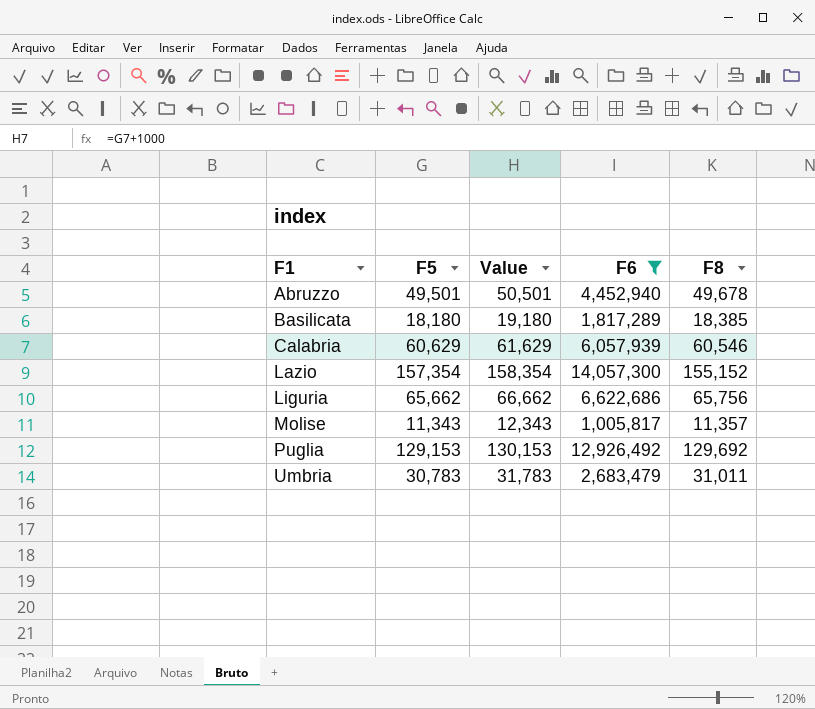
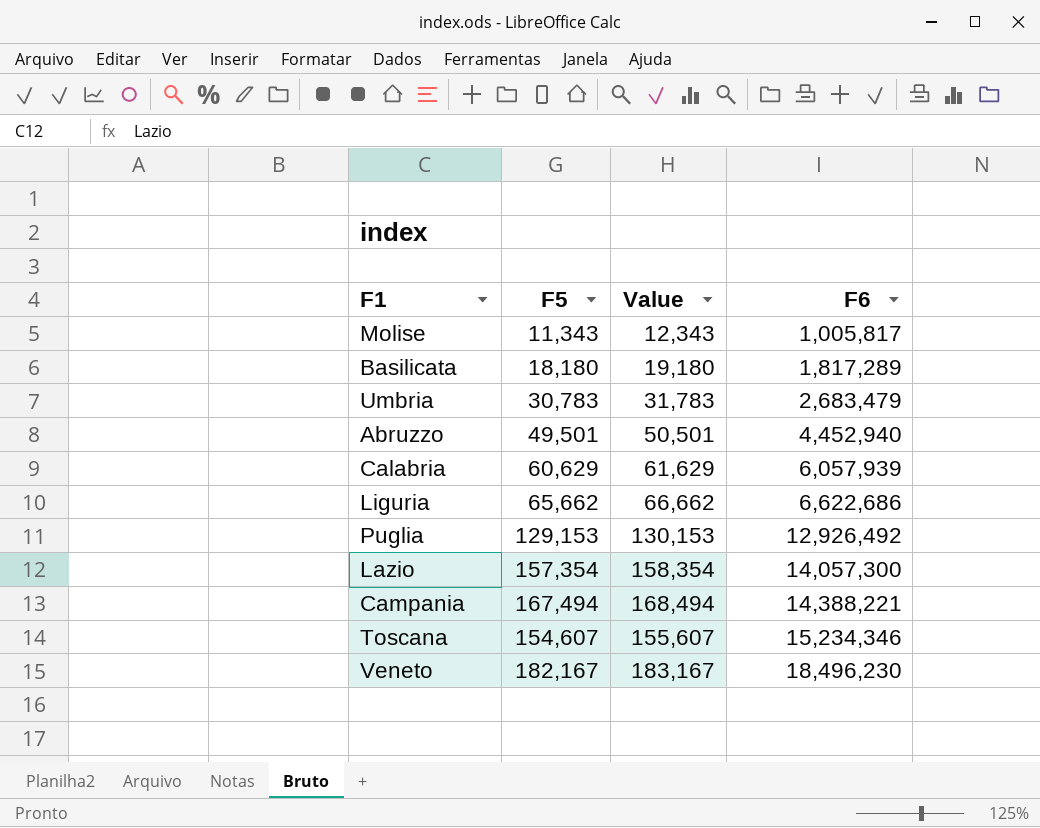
filter: F6 <= 14,057,300 -> none
row order: F1 ascending -> F6 ascending
column F8 | position: 5 -> none

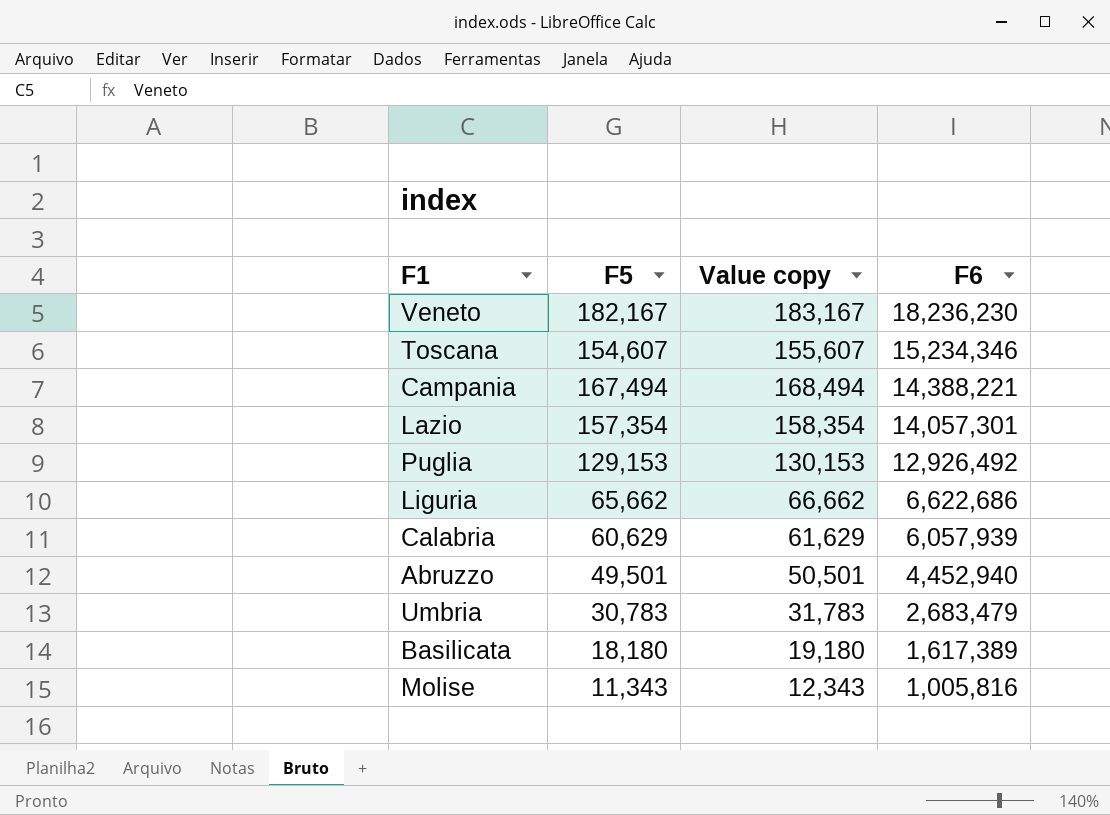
row order: F6 ascending -> F6 descending
column name: Value -> Value copy
Veneto | F6: 18,496,230 -> 18,236,230
Lazio | F6: 14,057,300 -> 14,057,301
Basilicata | F6: 1,817,289 -> 1,617,389
Molise | F6: 1,005,817 -> 1,005,816

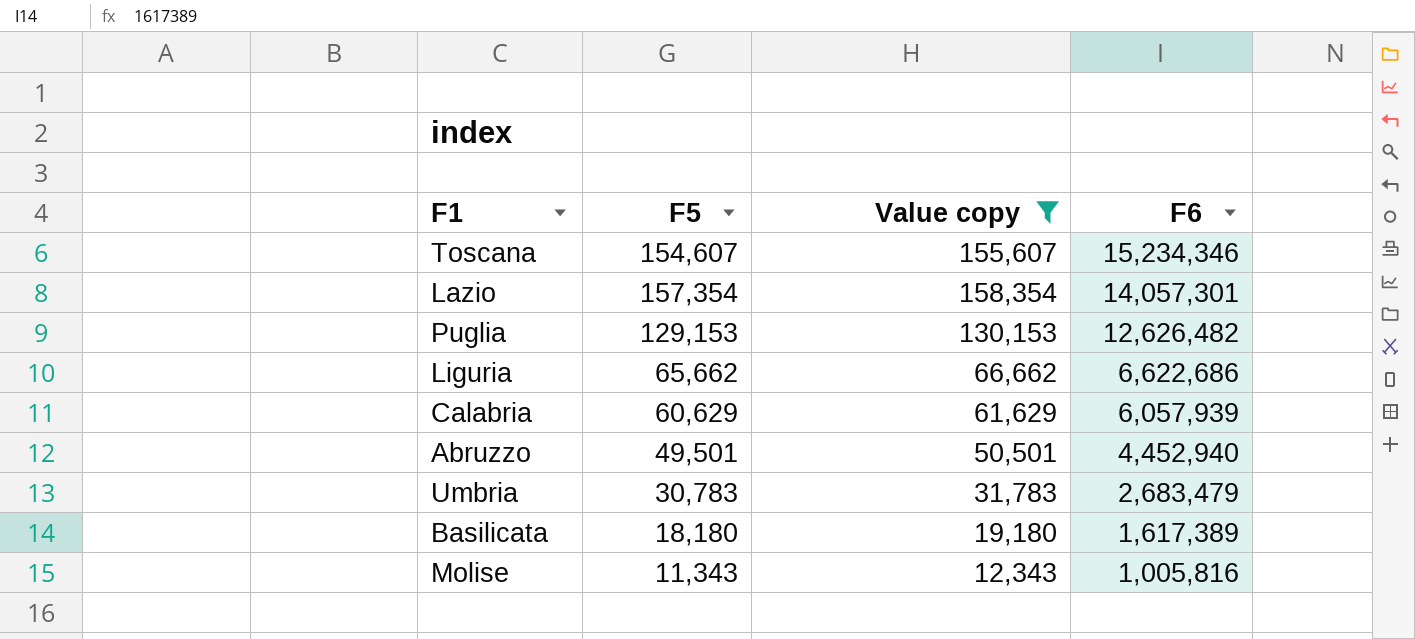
filter: none -> Value copy <= 158,354
Puglia | F6: 12,926,492 -> 12,626,482

